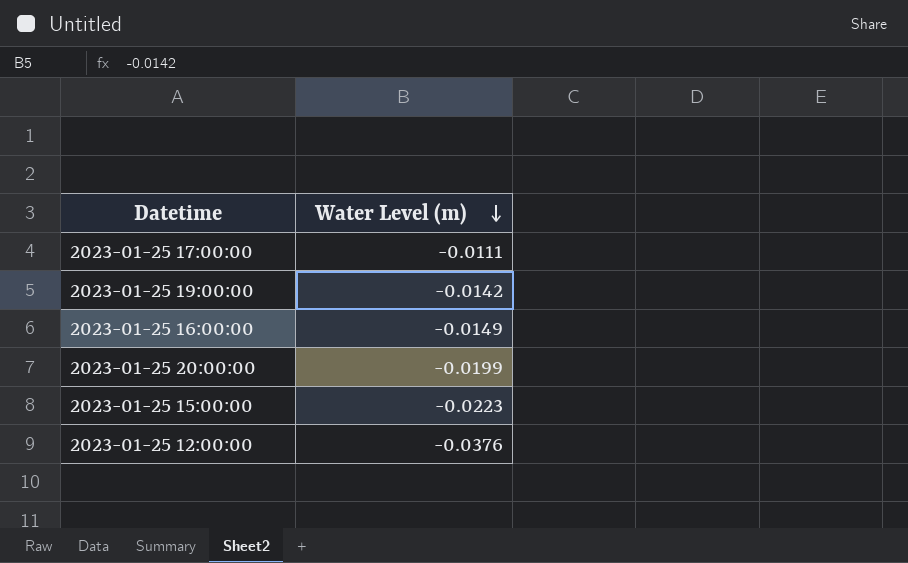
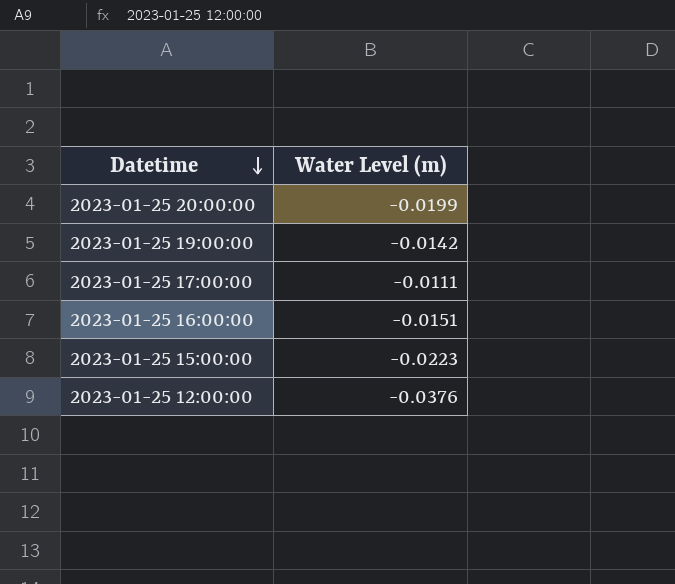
row order: Water Level (m) descending -> Datetime descending
2023-01-25 16:00:00 | Water Level (m): -0.0149 -> -0.0151

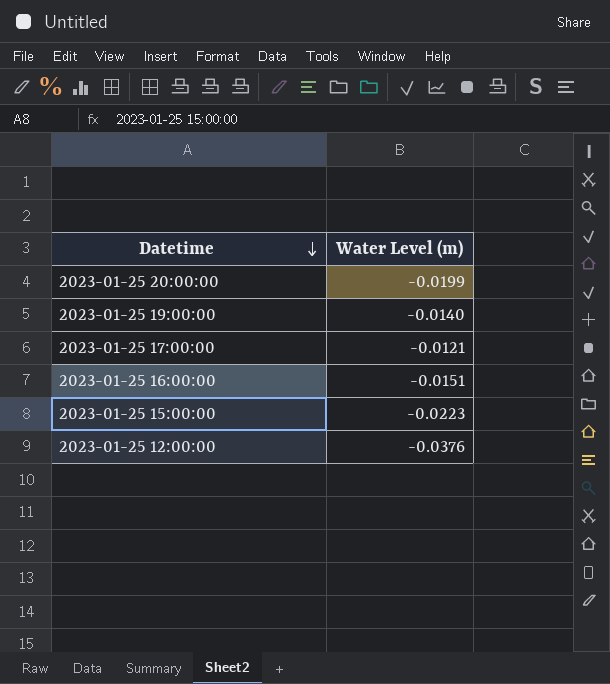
2023-01-25 19:00:00 | Water Level (m): -0.0142 -> -0.0140
2023-01-25 17:00:00 | Water Level (m): -0.0111 -> -0.0121

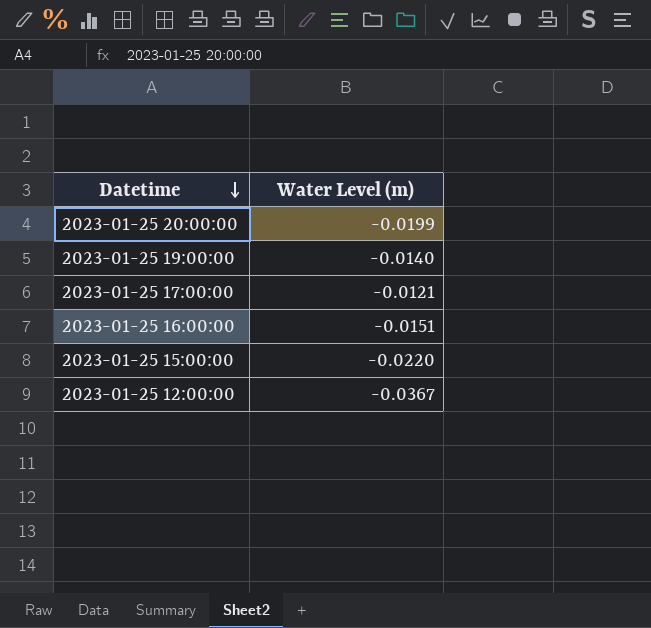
2023-01-25 15:00:00 | Water Level (m): -0.0223 -> -0.0220
2023-01-25 12:00:00 | Water Level (m): -0.0376 -> -0.0367

